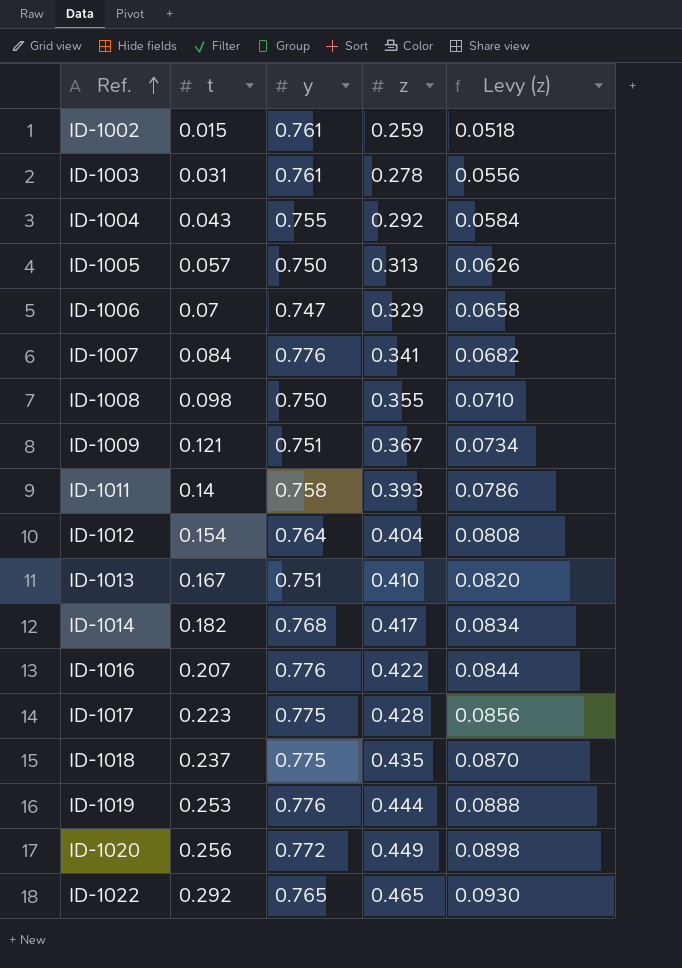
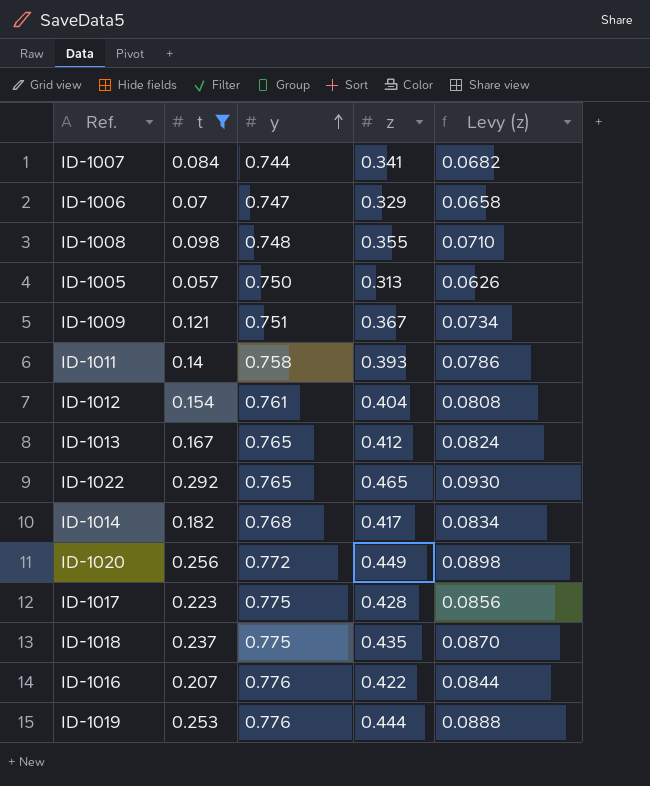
filter: none -> t >= 0.057
row order: Ref. ascending -> y ascending
ID-1007 | y: 0.776 -> 0.744
ID-1008 | y: 0.750 -> 0.748
ID-1012 | y: 0.764 -> 0.761
ID-1013 | y: 0.751 -> 0.765
ID-1013 | z: 0.410 -> 0.412
ID-1013 | Levy (z): 0.0820 -> 0.0824

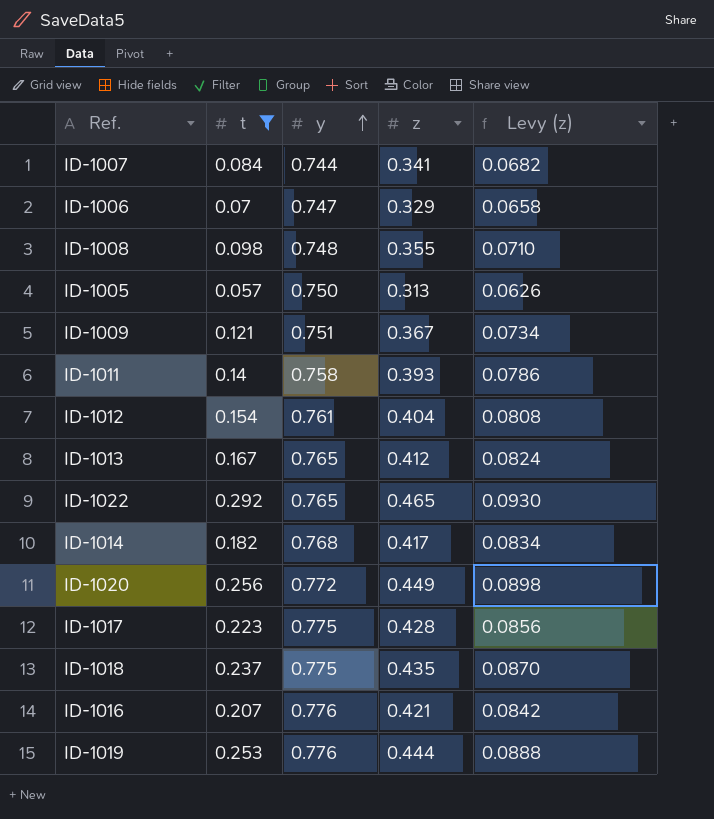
ID-1016 | z: 0.422 -> 0.421
ID-1016 | Levy (z): 0.0844 -> 0.0842

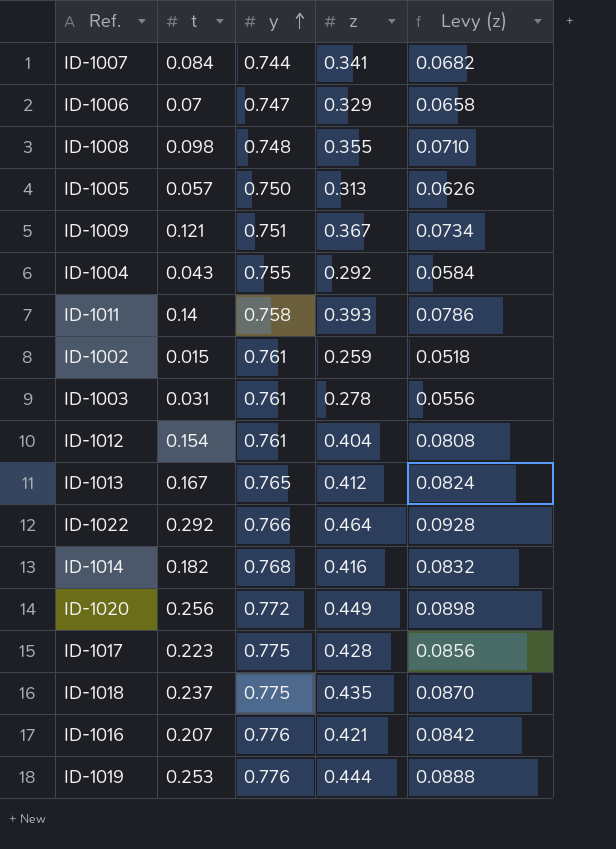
filter: t >= 0.057 -> none
ID-1022 | y: 0.765 -> 0.766
ID-1022 | z: 0.465 -> 0.464
ID-1022 | Levy (z): 0.0930 -> 0.0928
ID-1014 | z: 0.417 -> 0.416
ID-1014 | Levy (z): 0.0834 -> 0.0832

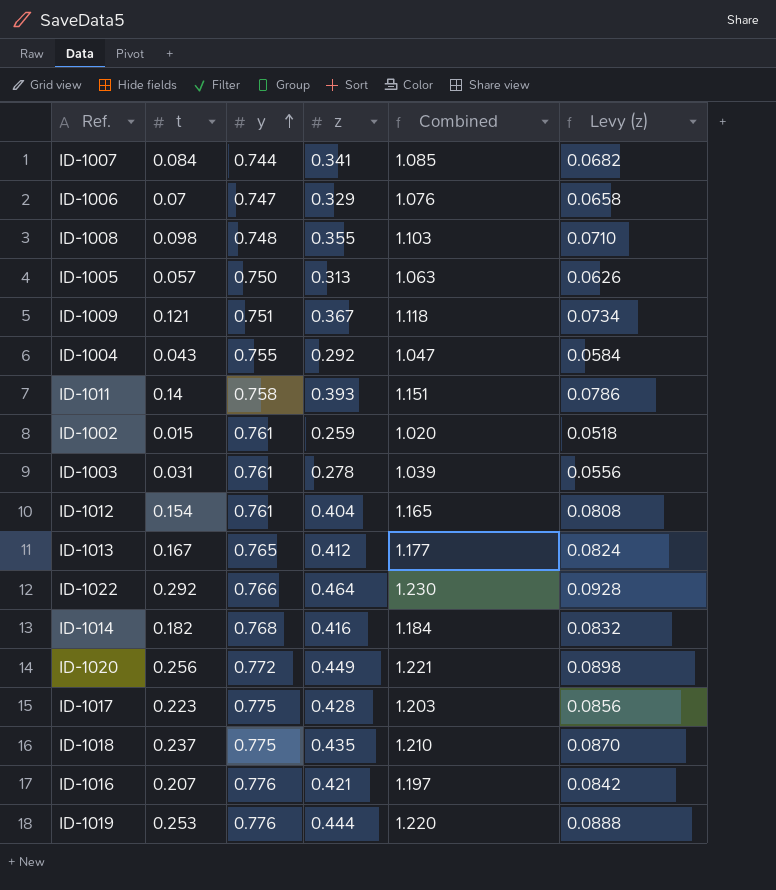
column Combined | formula: none -> [y] + [z]

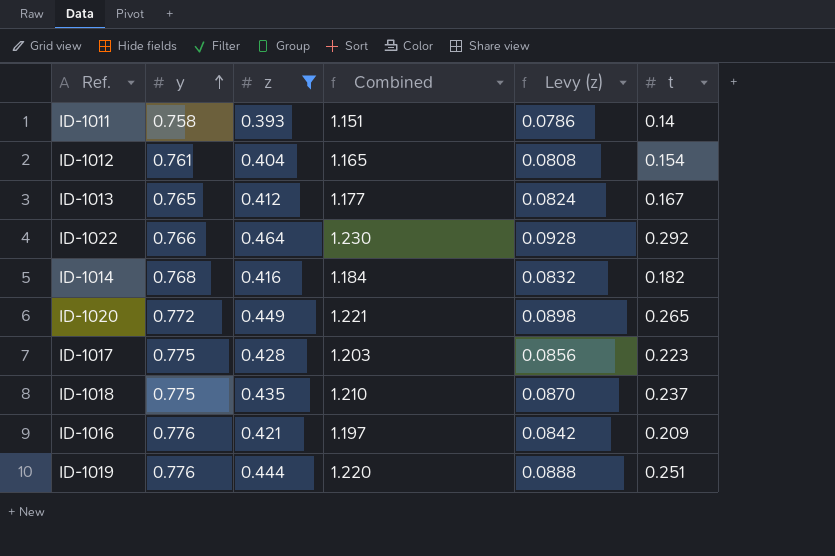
filter: none -> z >= 0.393
column t | position: 2 -> 6
ID-1020 | t: 0.256 -> 0.265
ID-1016 | t: 0.207 -> 0.209
ID-1019 | t: 0.253 -> 0.251

